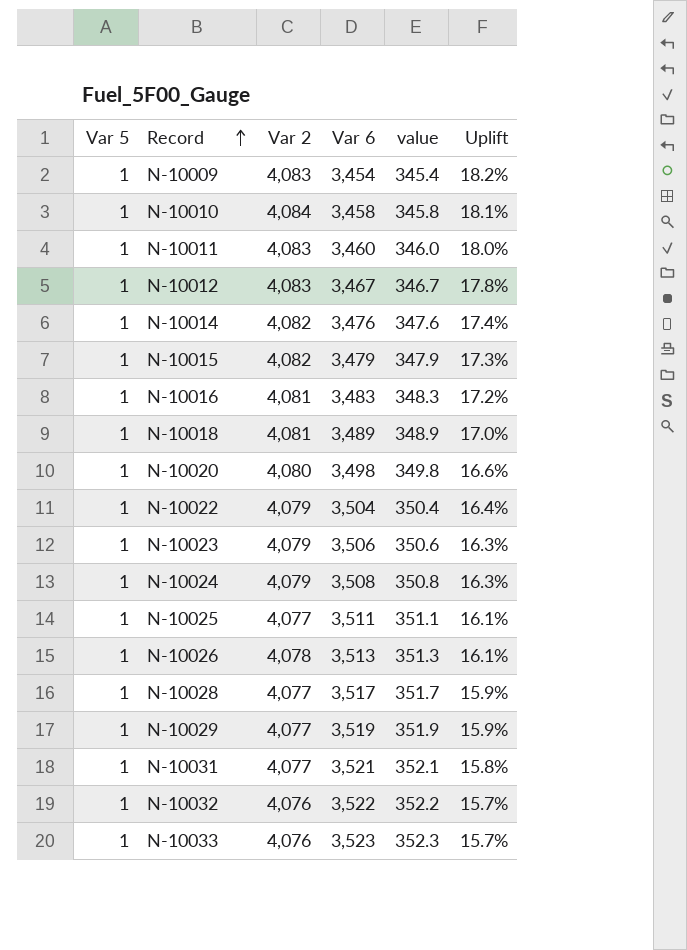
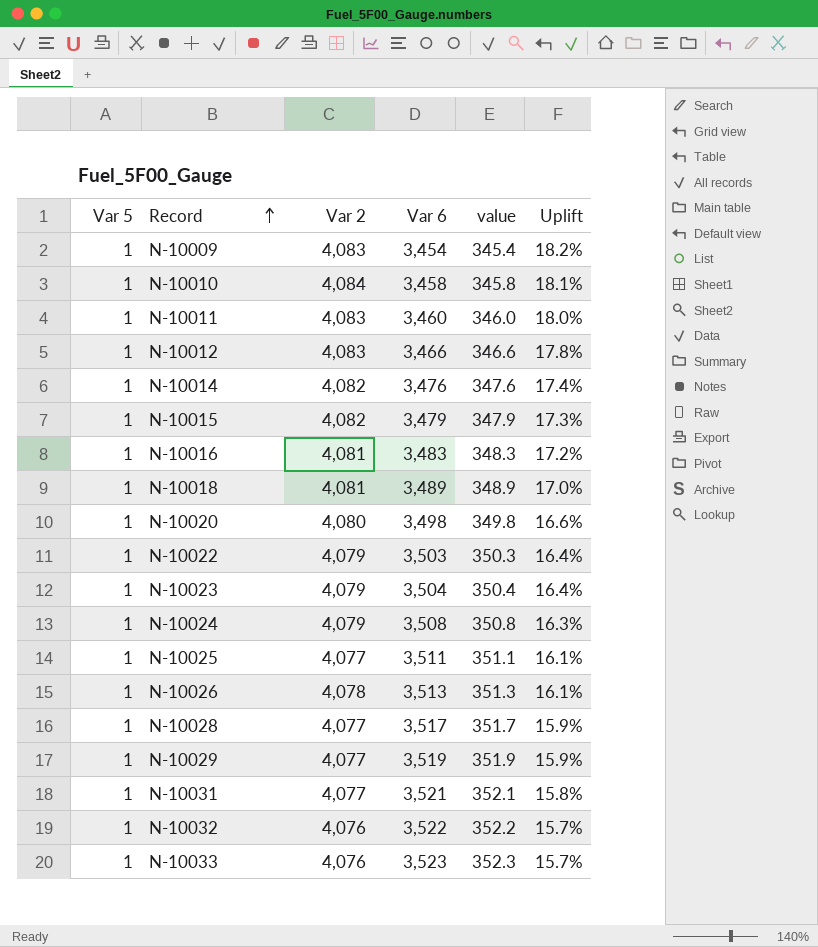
N-10012 | Var 6: 3,467 -> 3,466
N-10012 | value: 346.7 -> 346.6
N-10022 | Var 6: 3,504 -> 3,503
N-10022 | value: 350.4 -> 350.3
N-10023 | Var 6: 3,506 -> 3,504
N-10023 | value: 350.6 -> 350.4
N-10023 | Uplift: 16.3% -> 16.4%

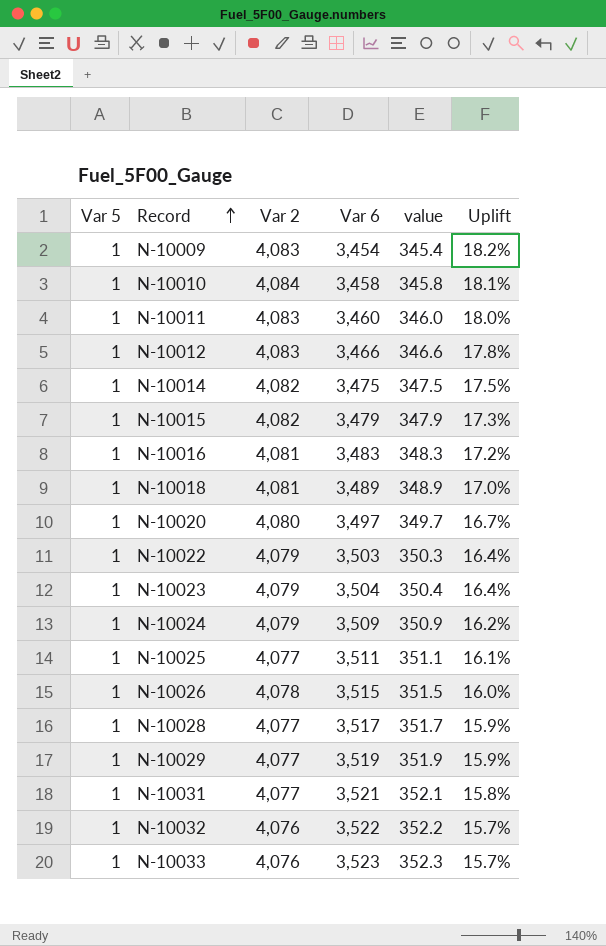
N-10014 | Var 6: 3,476 -> 3,475
N-10014 | value: 347.6 -> 347.5
N-10014 | Uplift: 17.4% -> 17.5%
N-10020 | Var 6: 3,498 -> 3,497
N-10020 | value: 349.8 -> 349.7
N-10020 | Uplift: 16.6% -> 16.7%
N-10024 | Var 6: 3,508 -> 3,509
N-10024 | value: 350.8 -> 350.9
N-10024 | Uplift: 16.3% -> 16.2%
N-10026 | Var 6: 3,513 -> 3,515
N-10026 | value: 351.3 -> 351.5
N-10026 | Uplift: 16.1% -> 16.0%

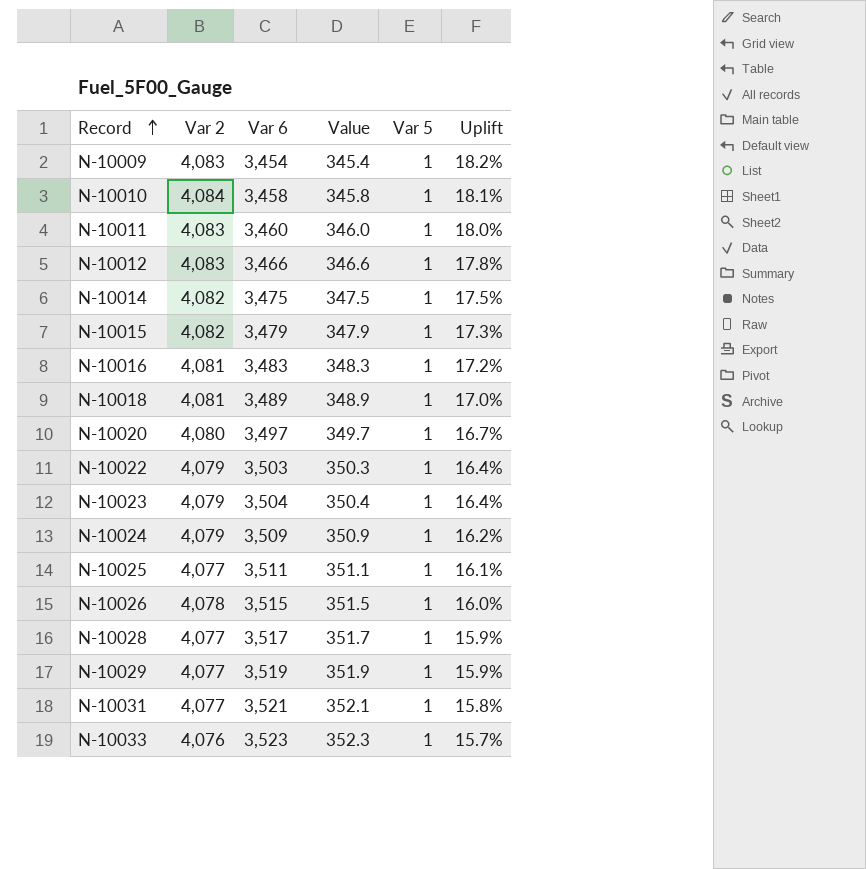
column name: value -> Value
column Var 5 | position: 1 -> 5
row N-10032: 1 | 4,076 | 3,522 | 352.2 | 15.7% -> none

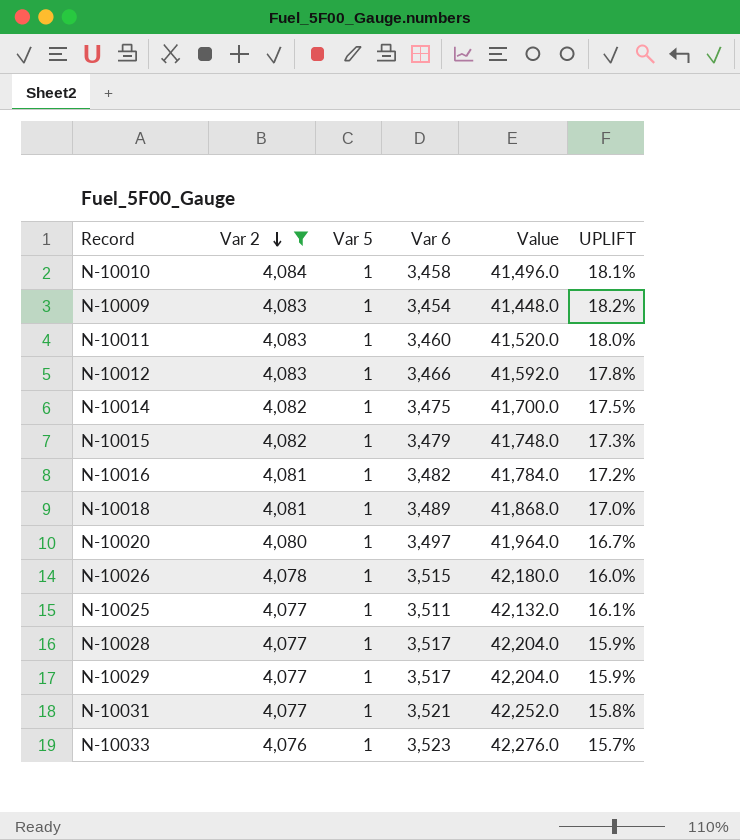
filter: none -> Var 2 != 4,079
row order: Record ascending -> Var 2 descending
column Var 5 | position: 5 -> 3
column Value | formula: [Var 6] * 0.1 -> [Var 6] * 12
column name: Uplift -> UPLIFT
N-10016 | Var 6: 3,483 -> 3,482
N-10029 | Var 6: 3,519 -> 3,517

